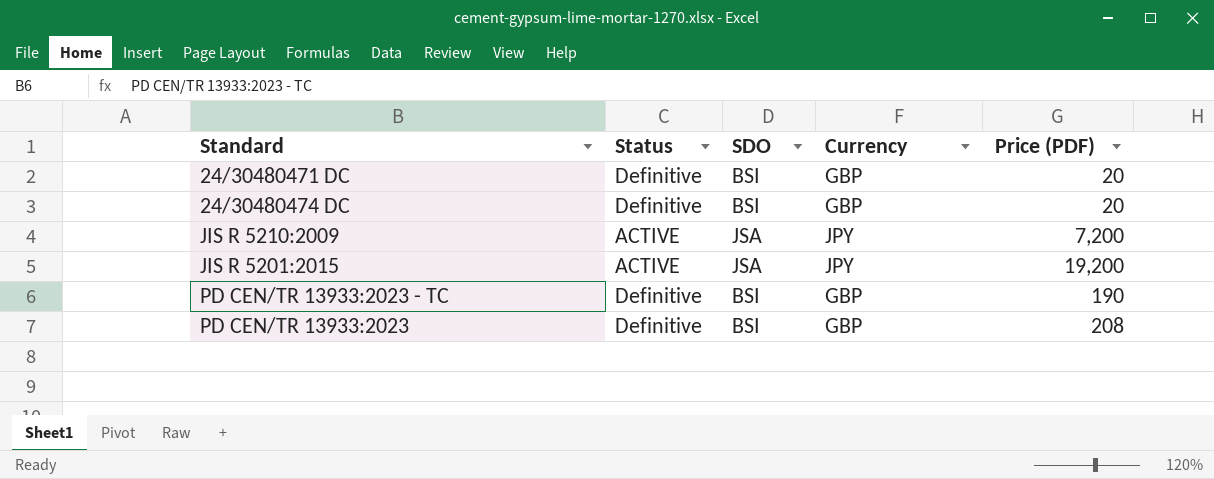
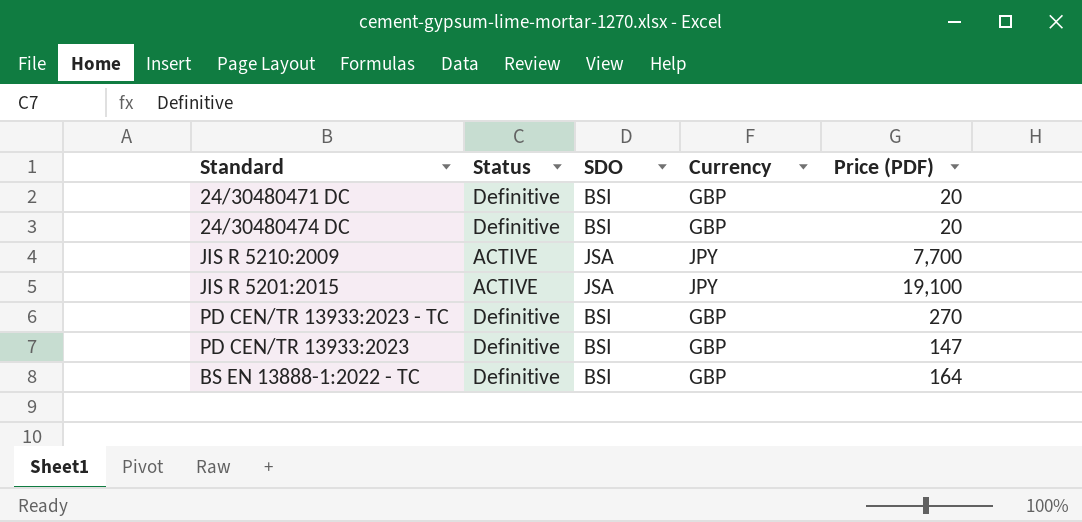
JIS R 5210:2009 | Price (PDF): 7,200 -> 7,700
JIS R 5201:2015 | Price (PDF): 19,200 -> 19,100
PD CEN/TR 13933:2023 - TC | Price (PDF): 190 -> 270
PD CEN/TR 13933:2023 | Price (PDF): 208 -> 147
row BS EN 13888-1:2022 - TC: none -> Definitive | BSI | GBP | 164

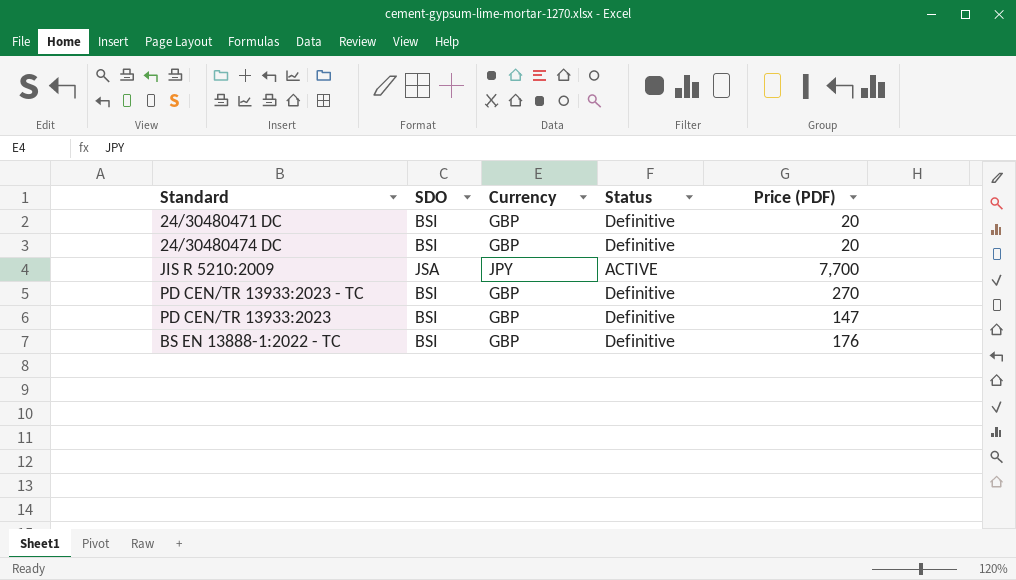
column Status | position: 2 -> 4
row JIS R 5201:2015: ACTIVE | JSA | JPY | 19,100 -> none
BS EN 13888-1:2022 - TC | Price (PDF): 164 -> 176

